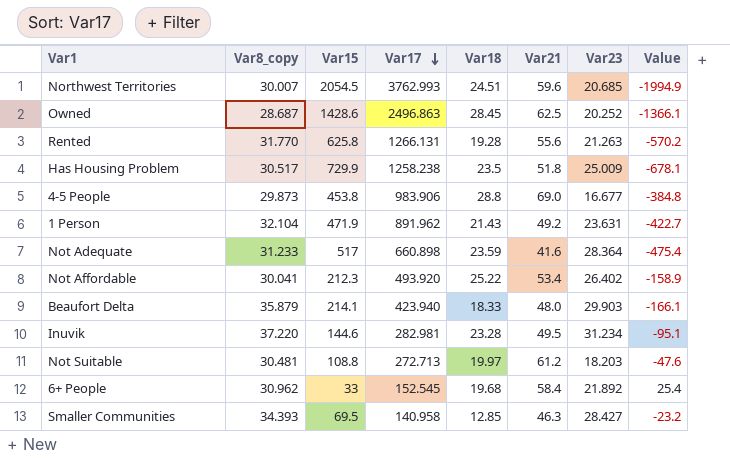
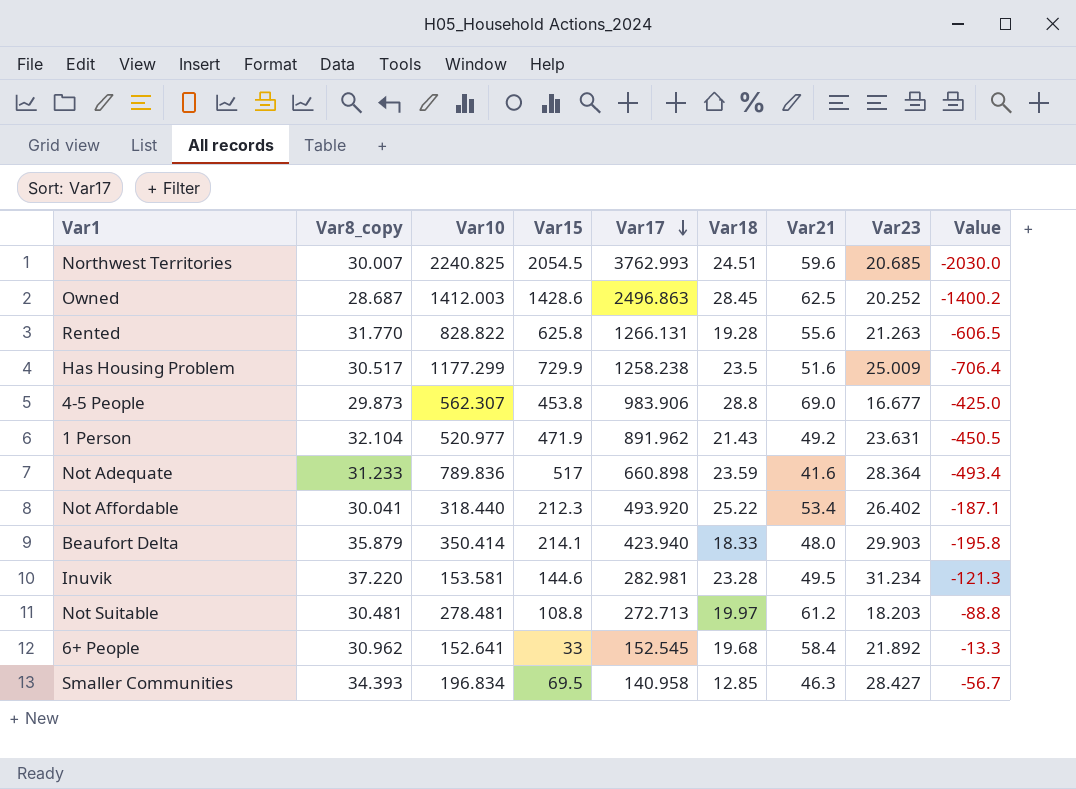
column Var10 | position: none -> 3
column Value | formula: [Var21] - [Var15] -> [Var18] - [Var15]
Has Housing Problem | Var21: 51.8 -> 51.6

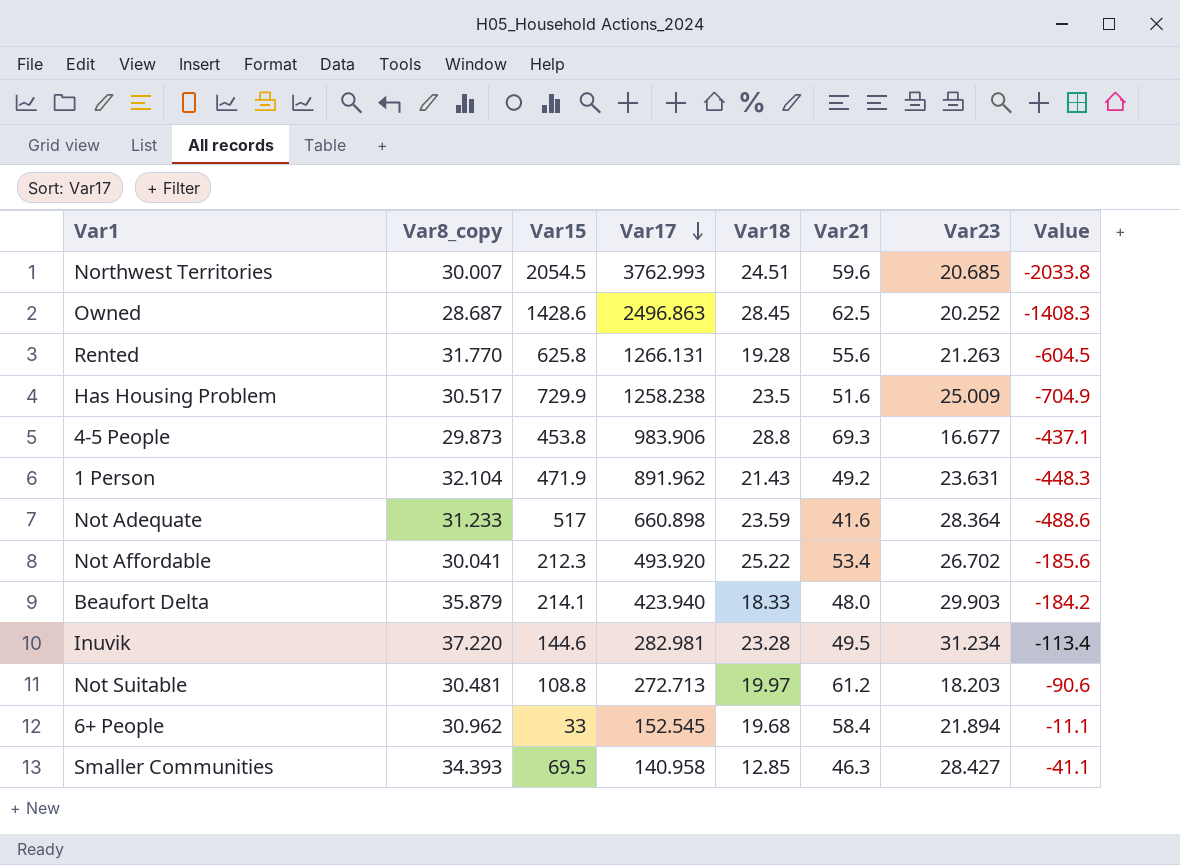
column Var10 | position: 3 -> none
column Value | formula: [Var18] - [Var15] -> [Var23] - [Var15]
4-5 People | Var21: 69.0 -> 69.3
Not Affordable | Var23: 26.402 -> 26.702
6+ People | Var23: 21.892 -> 21.894

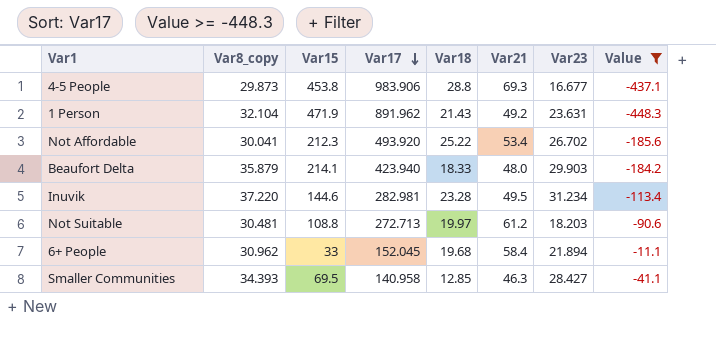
filter: none -> Value >= -448.3
6+ People | Var17: 152.545 -> 152.045

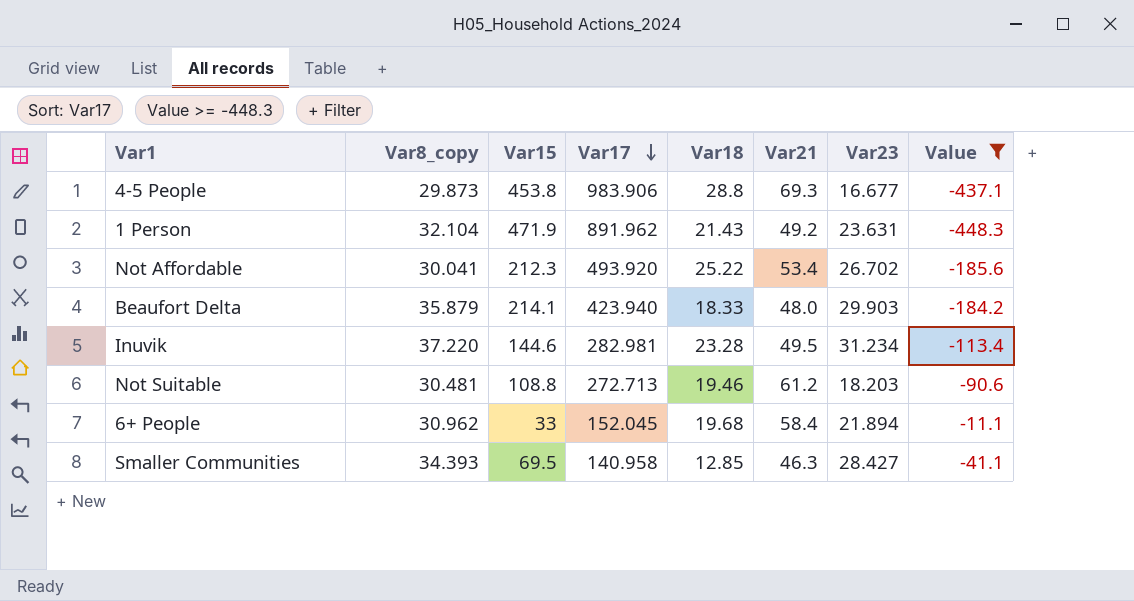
Not Suitable | Var18: 19.97 -> 19.46

